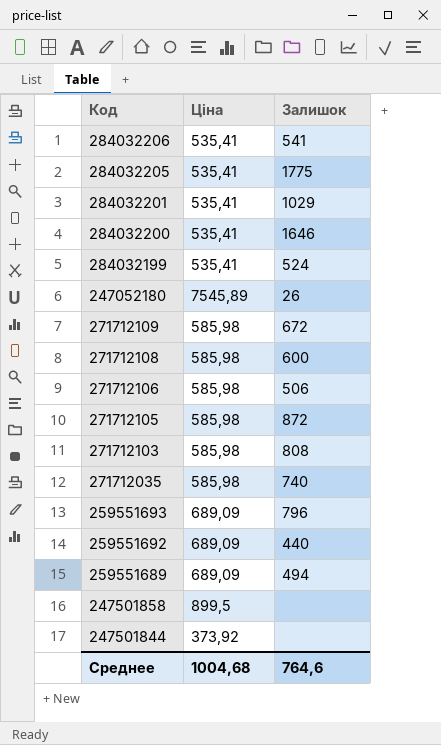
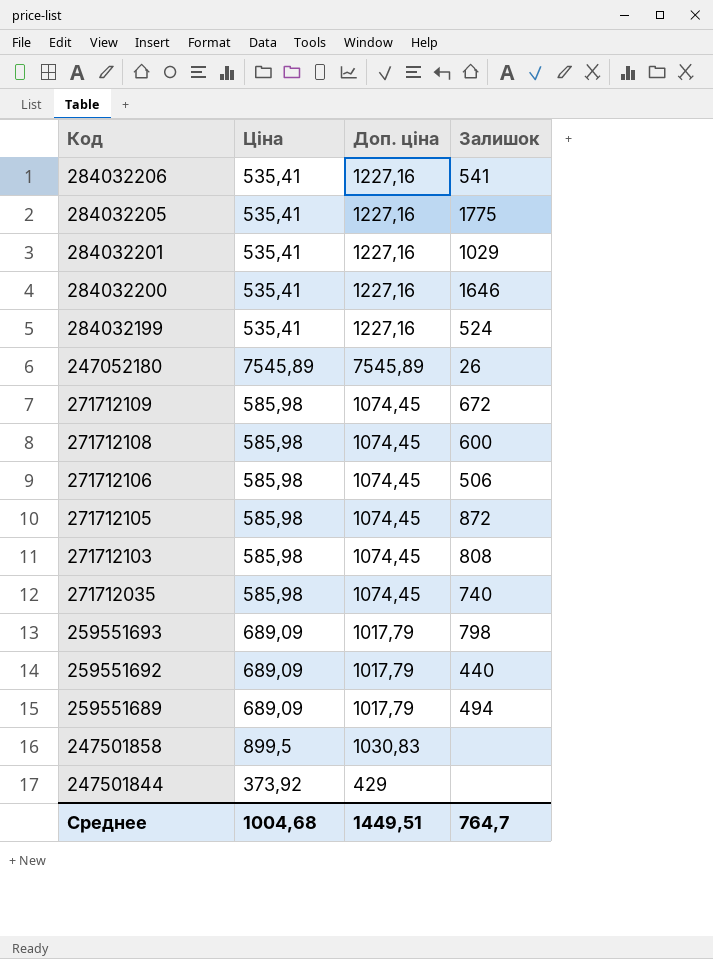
column Доп. ціна | position: none -> 3
259551693 | Залишок: 796 -> 798
Среднее | Залишок: 764,6 -> 764,7

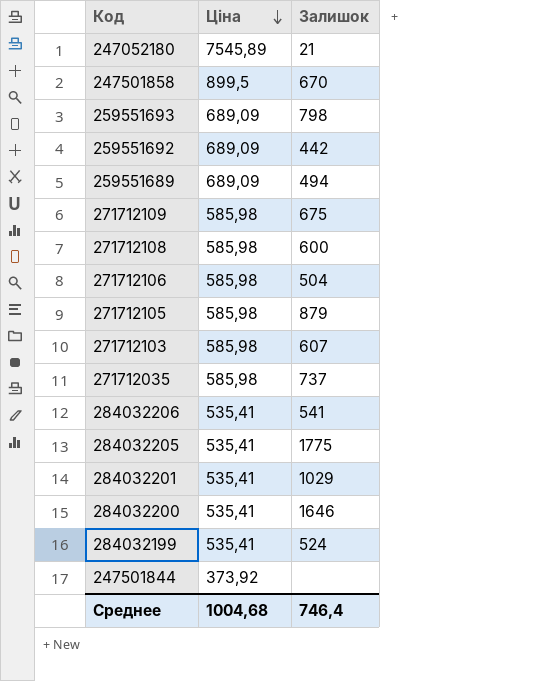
row order: none -> Ціна descending
column Доп. ціна | position: 3 -> none
247052180 | Залишок: 26 -> 21
247501858 | Залишок: none -> 670
259551692 | Залишок: 440 -> 442
271712109 | Залишок: 672 -> 675
271712106 | Залишок: 506 -> 504
271712105 | Залишок: 872 -> 879
271712103 | Залишок: 808 -> 607
271712035 | Залишок: 740 -> 737
Среднее | Залишок: 764,7 -> 746,4

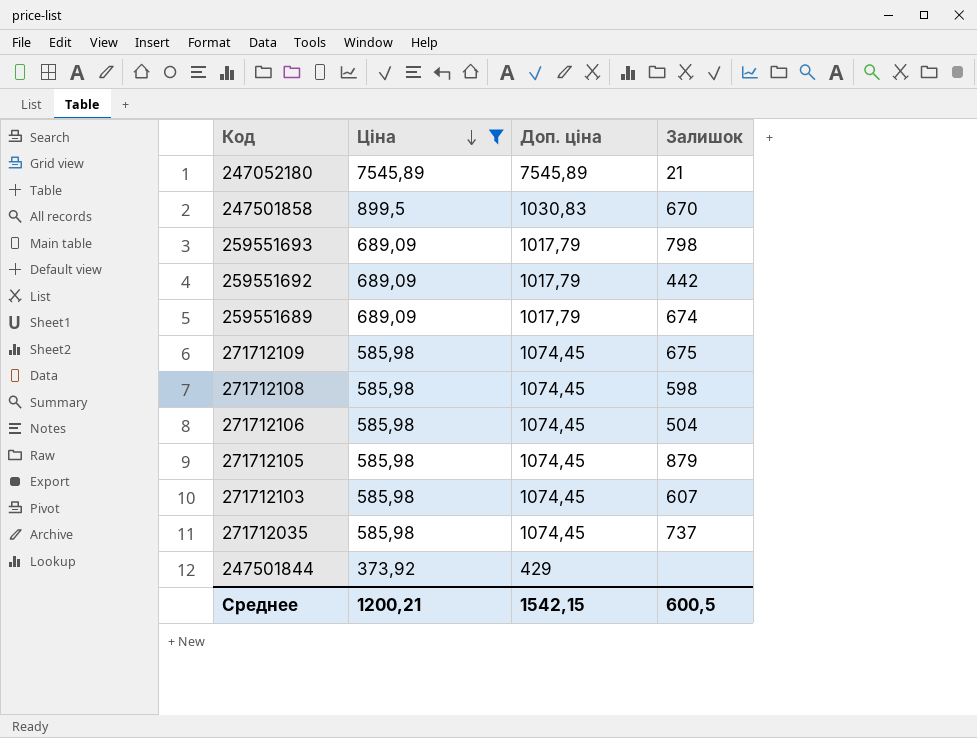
filter: none -> Ціна != 535,41
column Доп. ціна | position: none -> 3
259551689 | Залишок: 494 -> 674
271712108 | Залишок: 600 -> 598
Среднее | Ціна: 1004,68 -> 1200,21
Среднее | Залишок: 746,4 -> 600,5

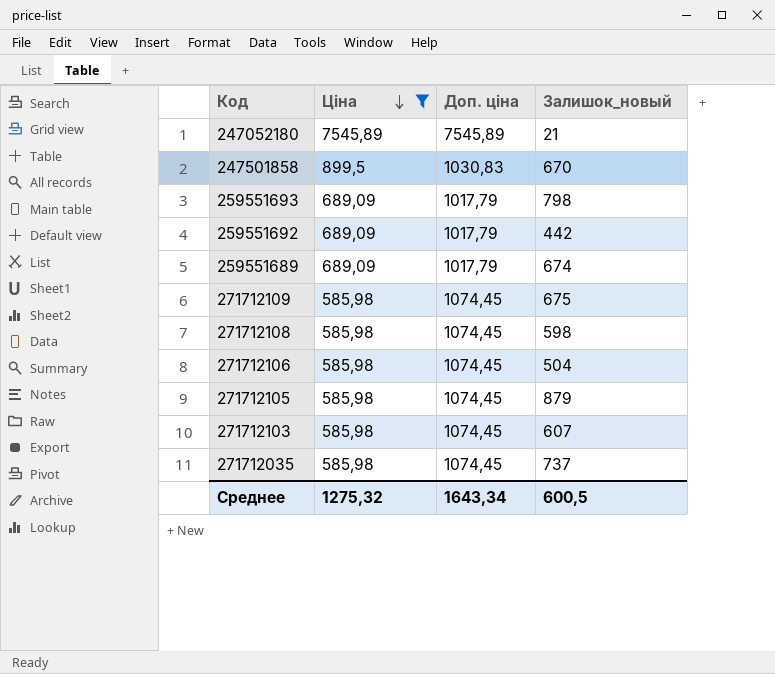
column name: Залишок -> Залишок_новый
row 247501844: 373,92 | 429 | none -> none
Среднее | Ціна: 1200,21 -> 1275,32
Среднее | Доп. ціна: 1542,15 -> 1643,34

